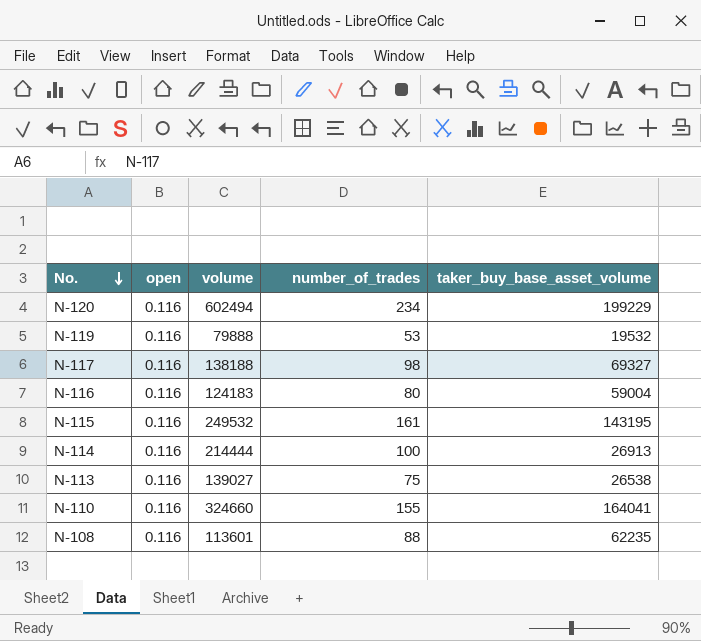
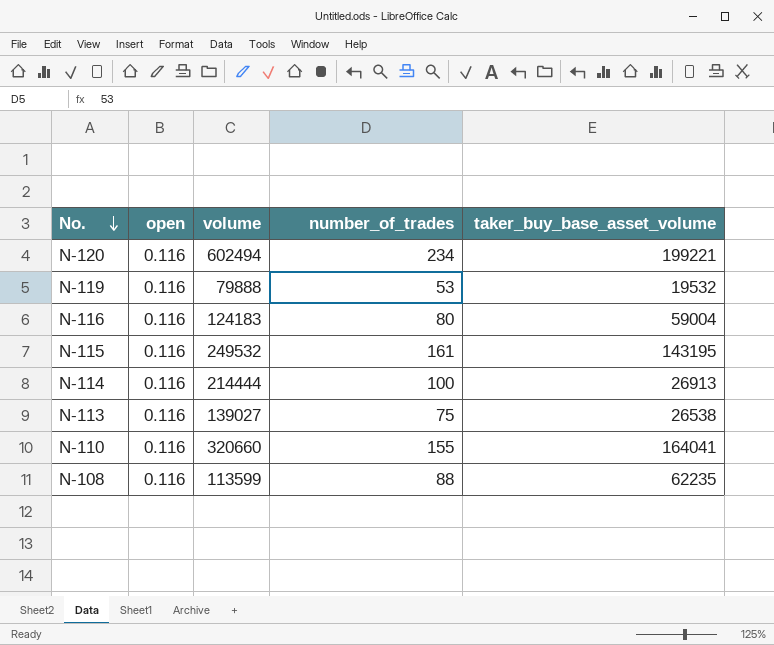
row N-117: 0.116 | 138188 | 98 | 69327 -> none
N-120 | taker_buy_base_asset_volume: 199229 -> 199221
N-110 | volume: 324660 -> 320660
N-108 | volume: 113601 -> 113599

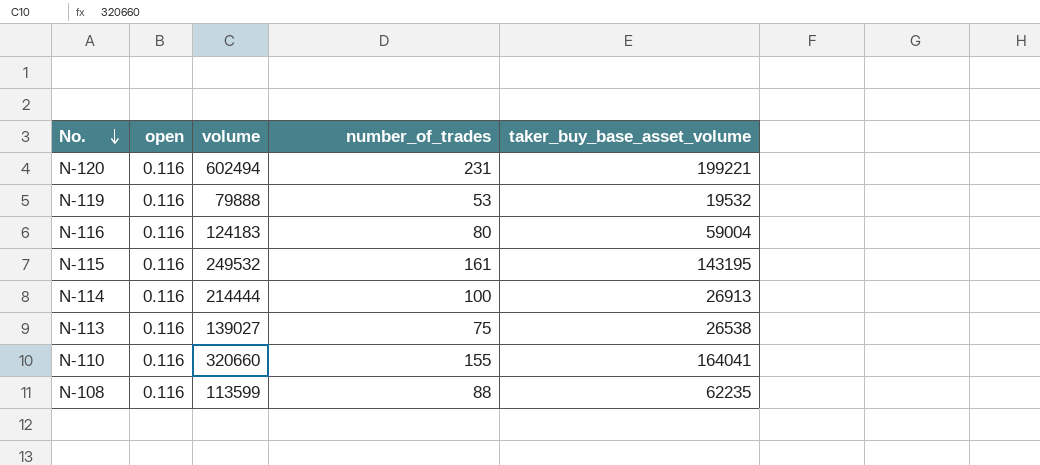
N-120 | number_of_trades: 234 -> 231

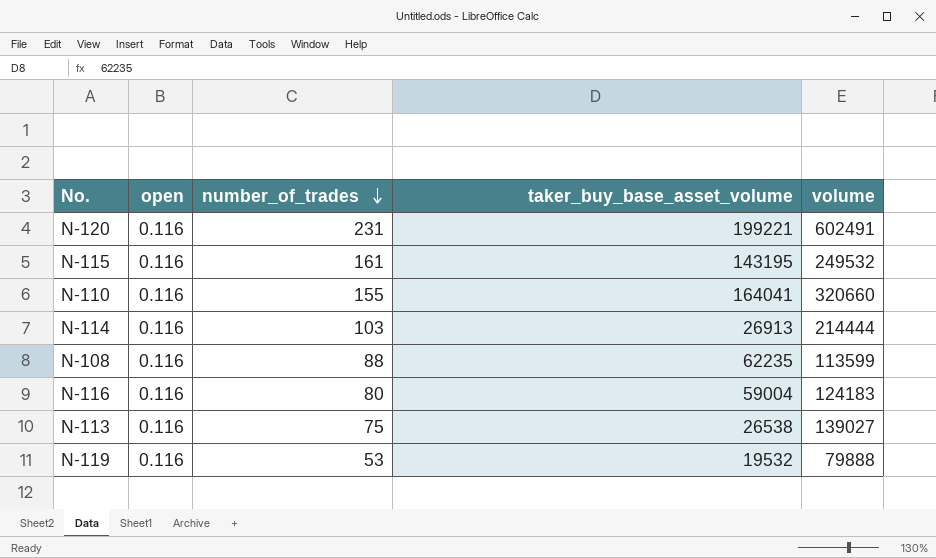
row order: No. descending -> number_of_trades descending
column volume | position: 3 -> 5
N-120 | volume: 602494 -> 602491
N-114 | number_of_trades: 100 -> 103

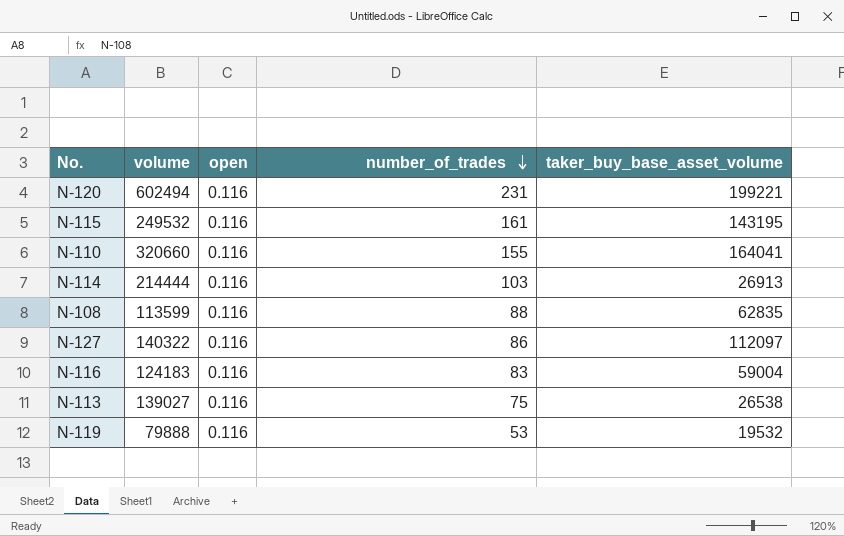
column volume | position: 5 -> 2
N-120 | volume: 602491 -> 602494
N-108 | taker_buy_base_asset_volume: 62235 -> 62835
row N-127: none -> 140322 | 0.116 | 86 | 112097
N-116 | number_of_trades: 80 -> 83

